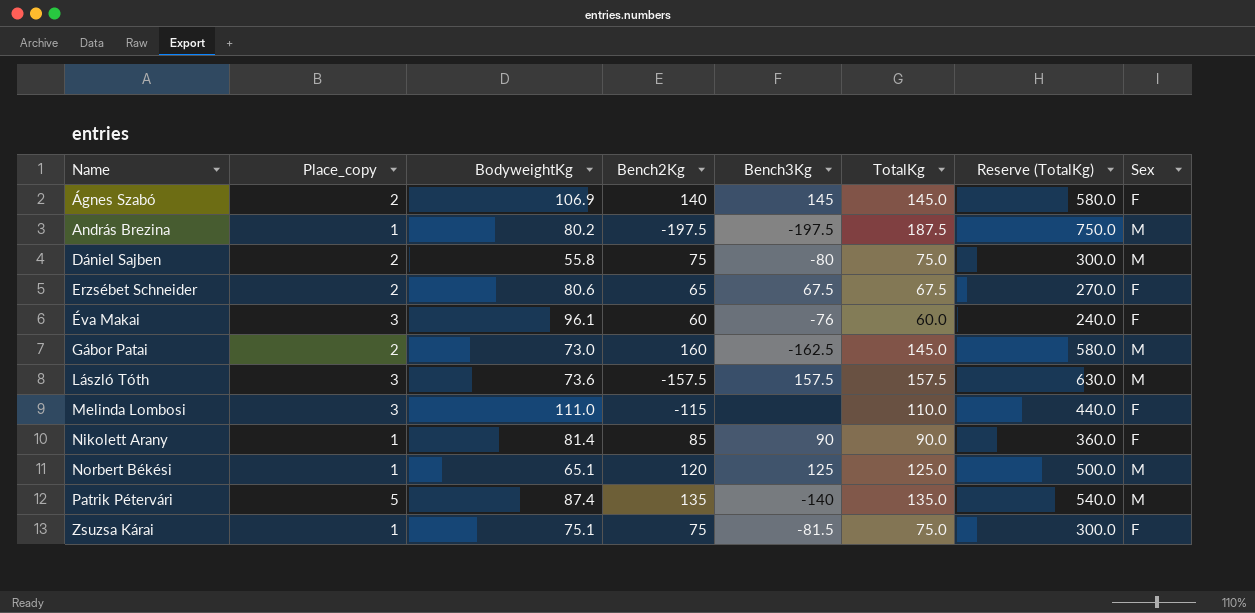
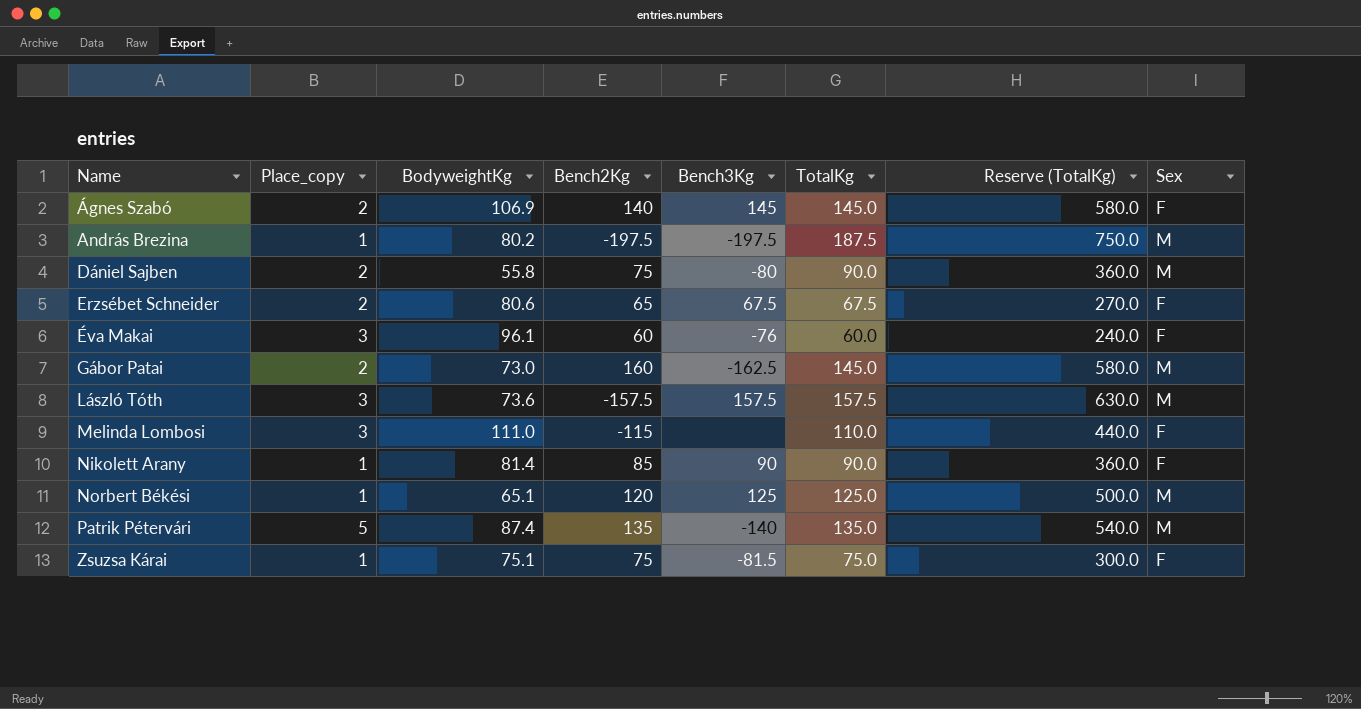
Dániel Sajben | TotalKg: 75.0 -> 90.0
Dániel Sajben | Reserve (TotalKg): 300.0 -> 360.0

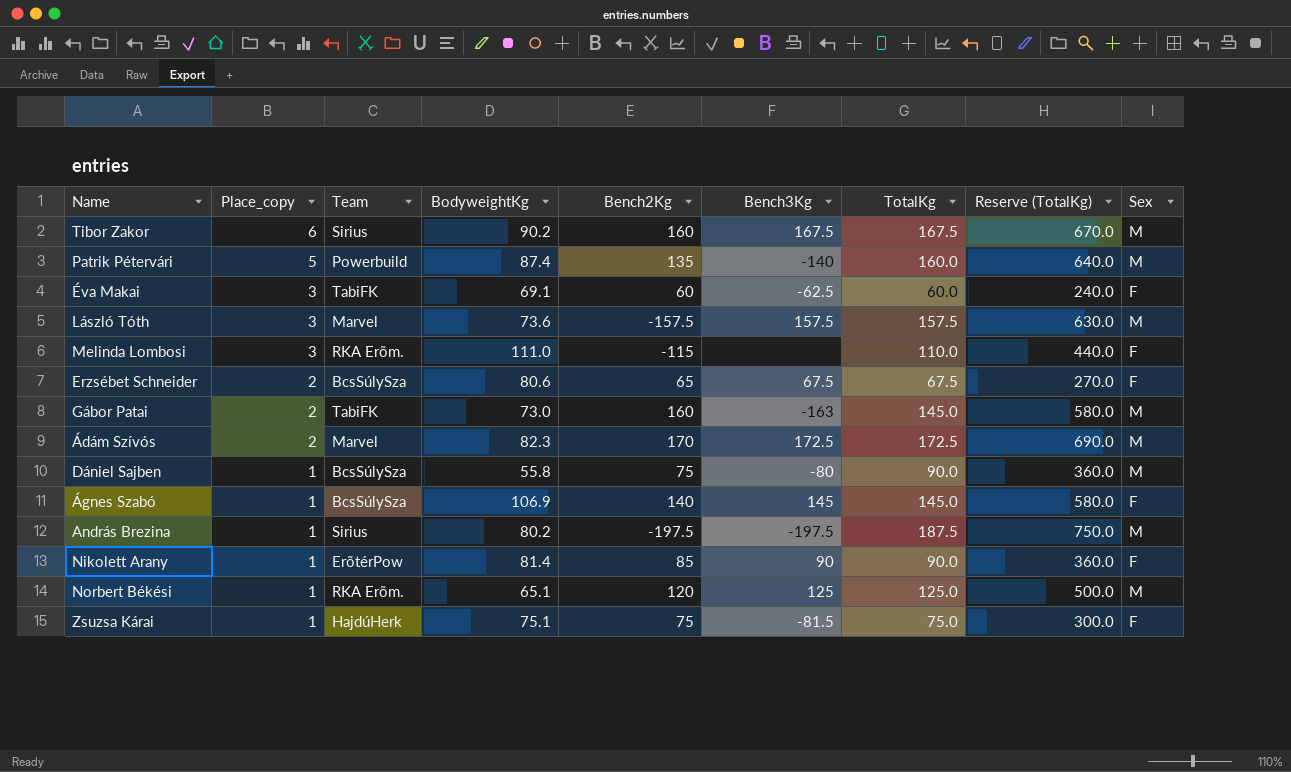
row order: Name ascending -> Place_copy descending
column Team | position: none -> 3
row Tibor Zakor: none -> 6 | Sirius | 90.2 | 160 | 167.5 | 167.5 | 670.0 | M
Patrik Pétervári | TotalKg: 135.0 -> 160.0
Patrik Pétervári | Reserve (TotalKg): 540.0 -> 640.0
Éva Makai | BodyweightKg: 96.1 -> 69.1
Éva Makai | Bench3Kg: -76 -> -62.5
Gábor Patai | Bench3Kg: -162.5 -> -163
row Ádám Szívós: none -> 2 | Marvel | 82.3 | 170 | 172.5 | 172.5 | 690.0 | M
Dániel Sajben | Place_copy: 2 -> 1
Ágnes Szabó | Place_copy: 2 -> 1

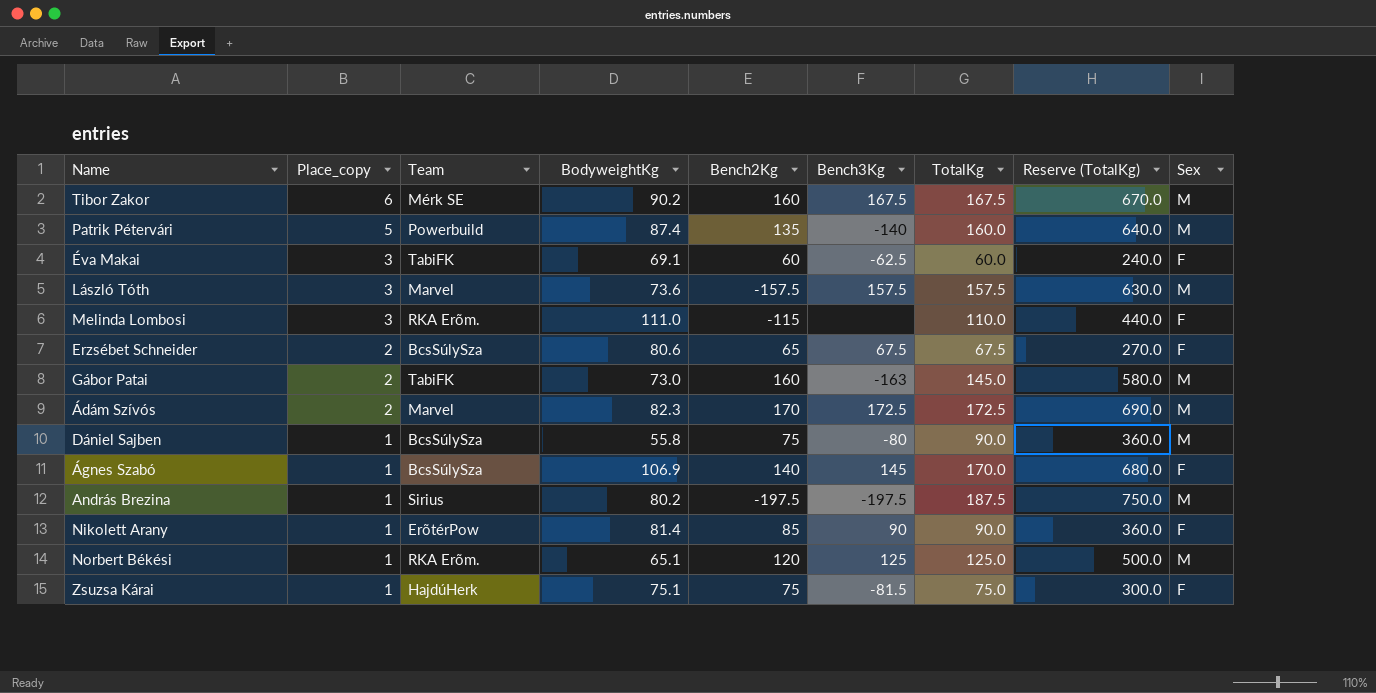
Tibor Zakor | Team: Sirius -> Mérk SE
Ágnes Szabó | TotalKg: 145.0 -> 170.0
Ágnes Szabó | Reserve (TotalKg): 580.0 -> 680.0

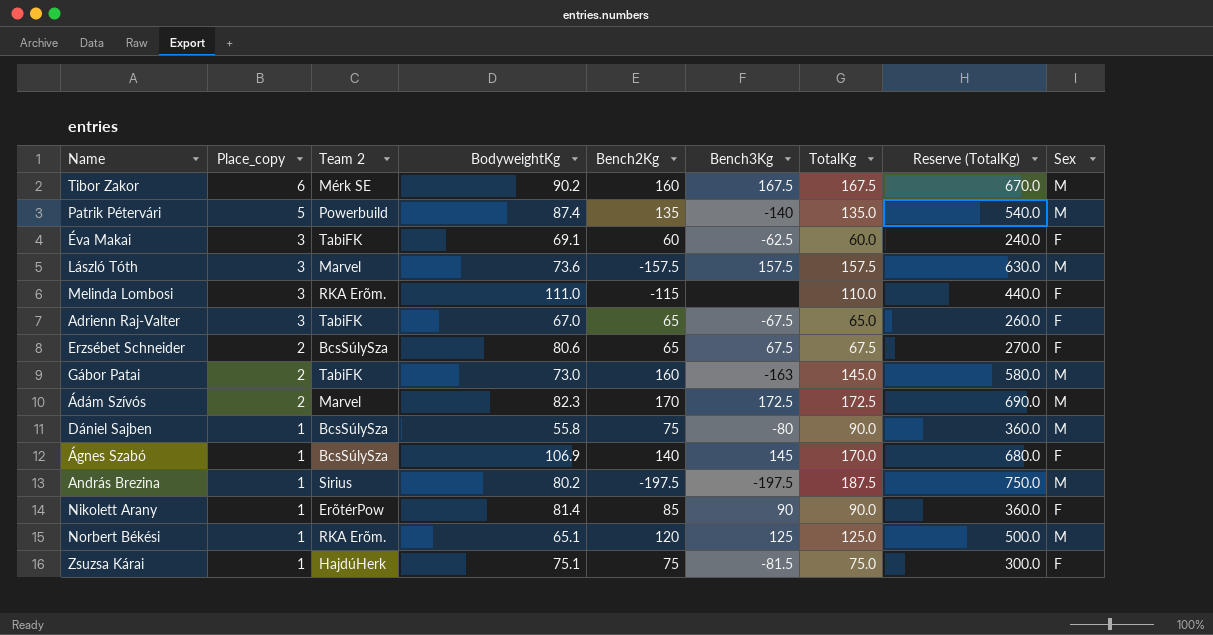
column name: Team -> Team 2
Patrik Pétervári | TotalKg: 160.0 -> 135.0
Patrik Pétervári | Reserve (TotalKg): 640.0 -> 540.0
row Adrienn Raj-Valter: none -> 3 | TabiFK | 67.0 | 65 | -67.5 | 65.0 | 260.0 | F

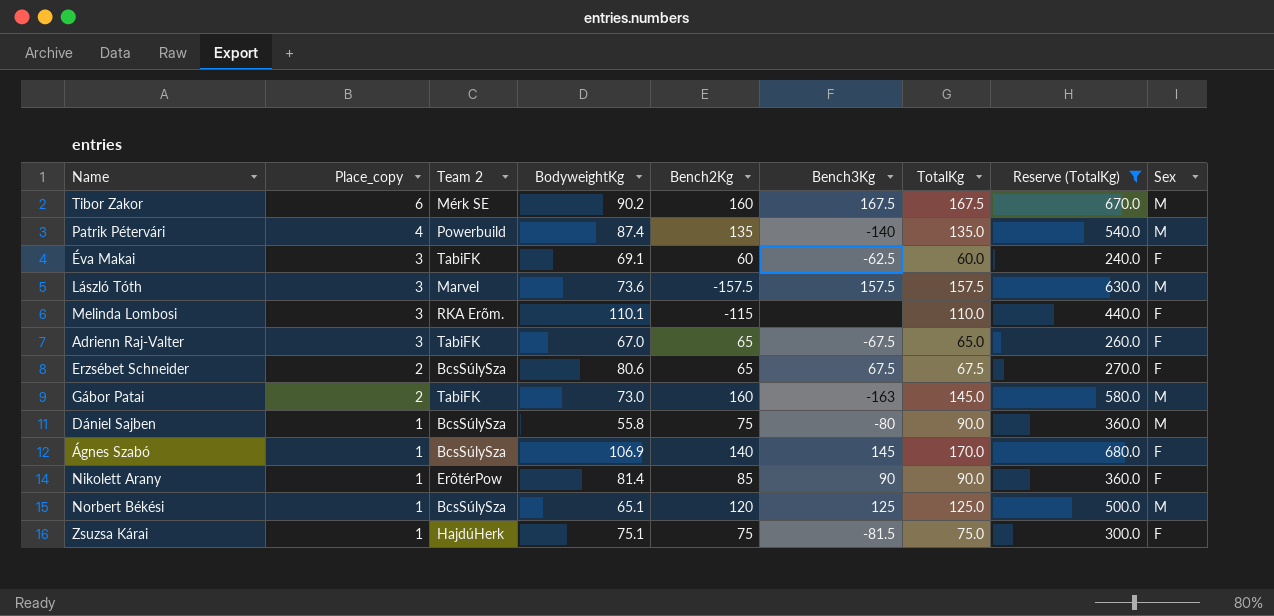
filter: none -> Reserve (TotalKg) <= 680.0
Patrik Pétervári | Place_copy: 5 -> 4
Melinda Lombosi | BodyweightKg: 111.0 -> 110.1
Norbert Békési | Team 2: RKA Erõm. -> BcsSúlySza

